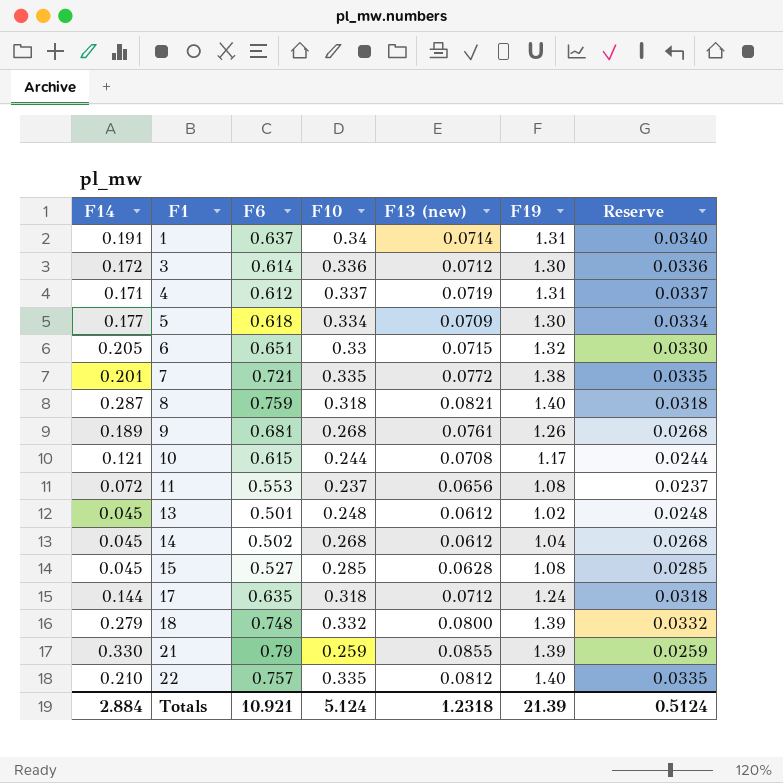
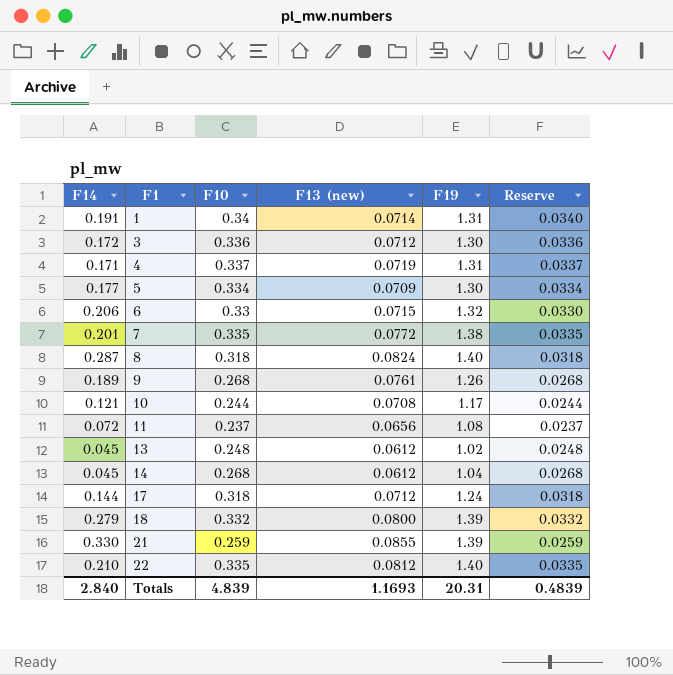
column F6 | position: 3 -> none
row 15: 0.045 | 0.527 | 0.285 | 0.0628 | 1.08 | 0.0285 -> none
6 | F14: 0.205 -> 0.206
8 | F13 (new): 0.0821 -> 0.0824
Totals | F14: 2.884 -> 2.840
Totals | F10: 5.124 -> 4.839
Totals | F13 (new): 1.2318 -> 1.1693
Totals | F19: 21.39 -> 20.31
Totals | Reserve: 0.5124 -> 0.4839

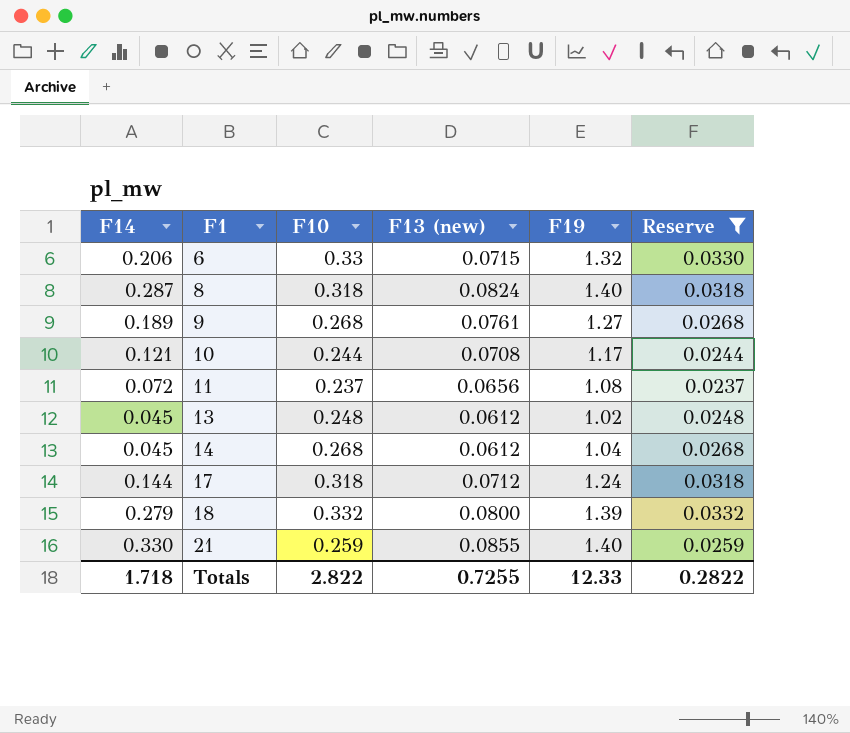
filter: none -> Reserve <= 0.0332
9 | F19: 1.26 -> 1.27
21 | F19: 1.39 -> 1.40
Totals | F14: 2.840 -> 1.718
Totals | F10: 4.839 -> 2.822
Totals | F13 (new): 1.1693 -> 0.7255
Totals | F19: 20.31 -> 12.33
Totals | Reserve: 0.4839 -> 0.2822

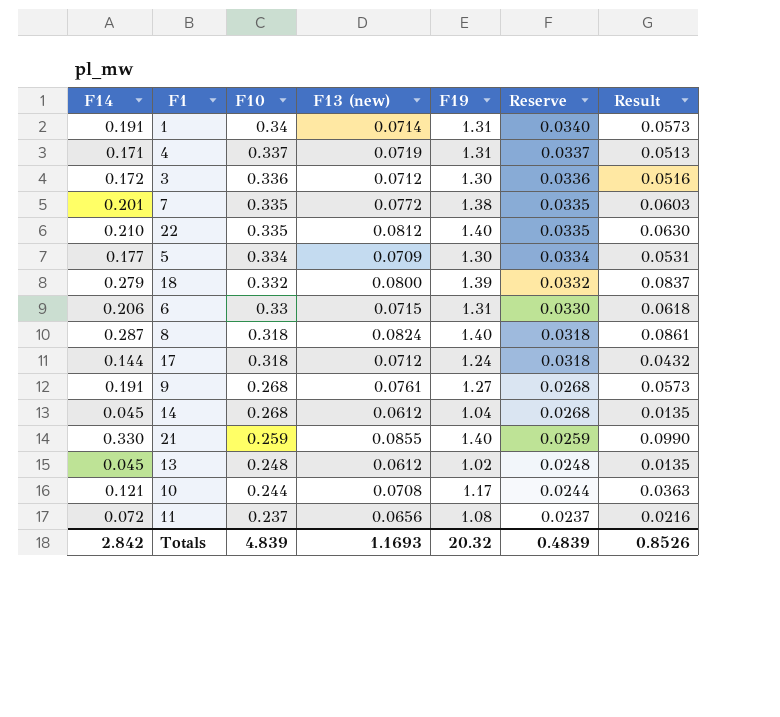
filter: Reserve <= 0.0332 -> none
row order: F1 ascending -> F10 descending
column Result | formula: none -> [F14] * 0.3
6 | F19: 1.32 -> 1.31
9 | F14: 0.189 -> 0.191
Totals | F14: 1.718 -> 2.842
Totals | F10: 2.822 -> 4.839
Totals | F13 (new): 0.7255 -> 1.1693
Totals | F19: 12.33 -> 20.32
Totals | Reserve: 0.2822 -> 0.4839

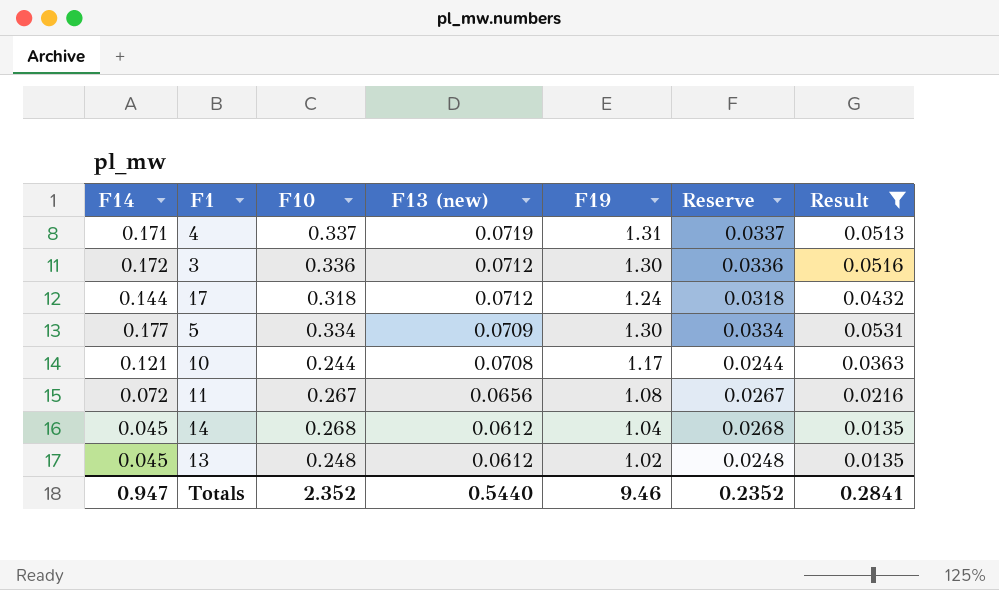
filter: none -> Result <= 0.0531
row order: F10 descending -> F13 (new) descending
11 | F10: 0.237 -> 0.267
11 | Reserve: 0.0237 -> 0.0267
Totals | F14: 2.842 -> 0.947
Totals | F10: 4.839 -> 2.352
Totals | F13 (new): 1.1693 -> 0.5440
Totals | F19: 20.32 -> 9.46
Totals | Reserve: 0.4839 -> 0.2352
Totals | Result: 0.8526 -> 0.2841

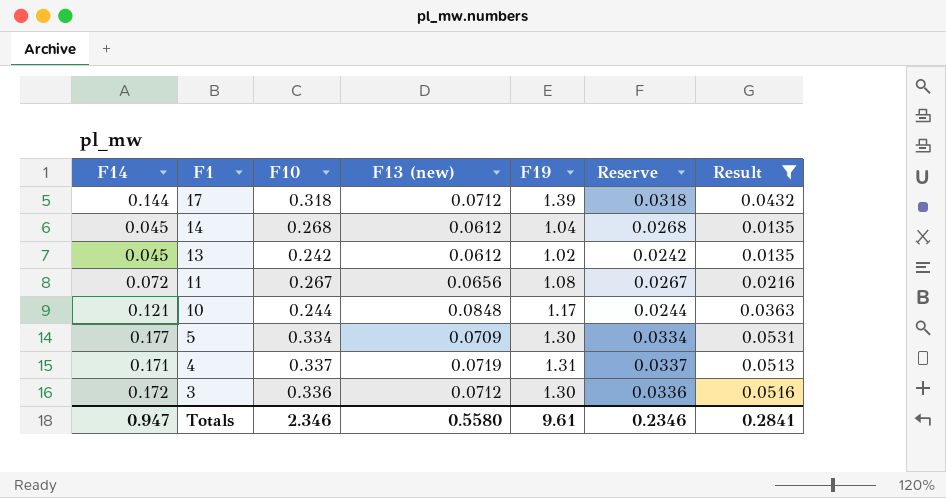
row order: F13 (new) descending -> F1 descending
17 | F19: 1.24 -> 1.39
13 | F10: 0.248 -> 0.242
13 | Reserve: 0.0248 -> 0.0242
10 | F13 (new): 0.0708 -> 0.0848
Totals | F10: 2.352 -> 2.346
Totals | F13 (new): 0.5440 -> 0.5580
Totals | F19: 9.46 -> 9.61
Totals | Reserve: 0.2352 -> 0.2346

